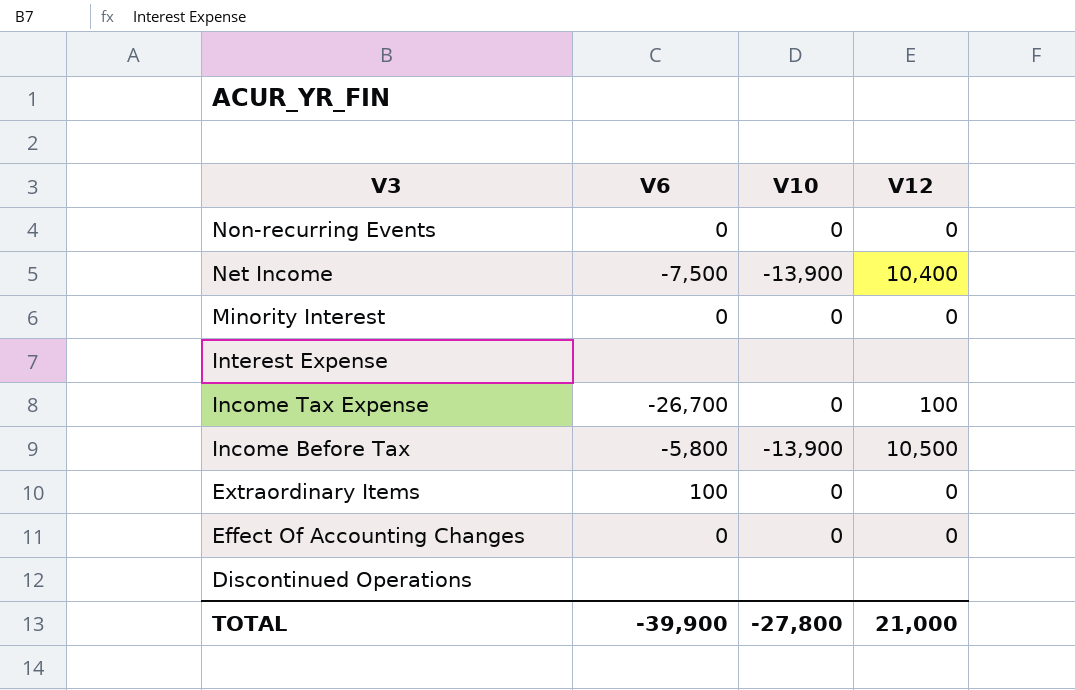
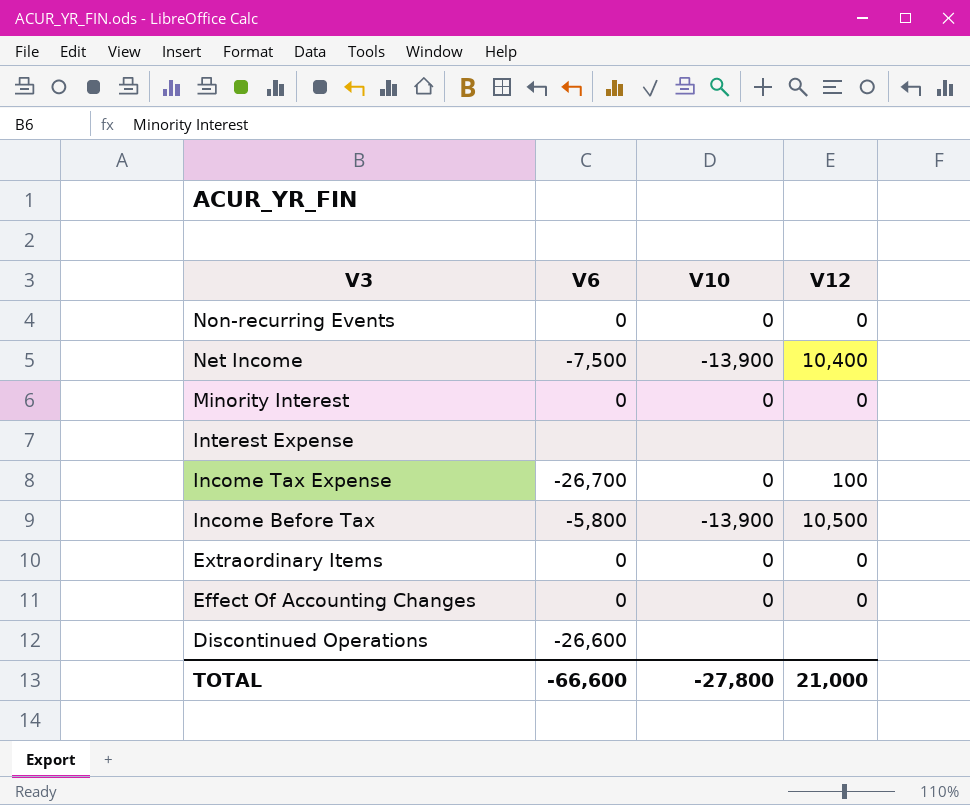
Extraordinary Items | V6: 100 -> 0
Discontinued Operations | V6: none -> -26,600
TOTAL | V6: -39,900 -> -66,600

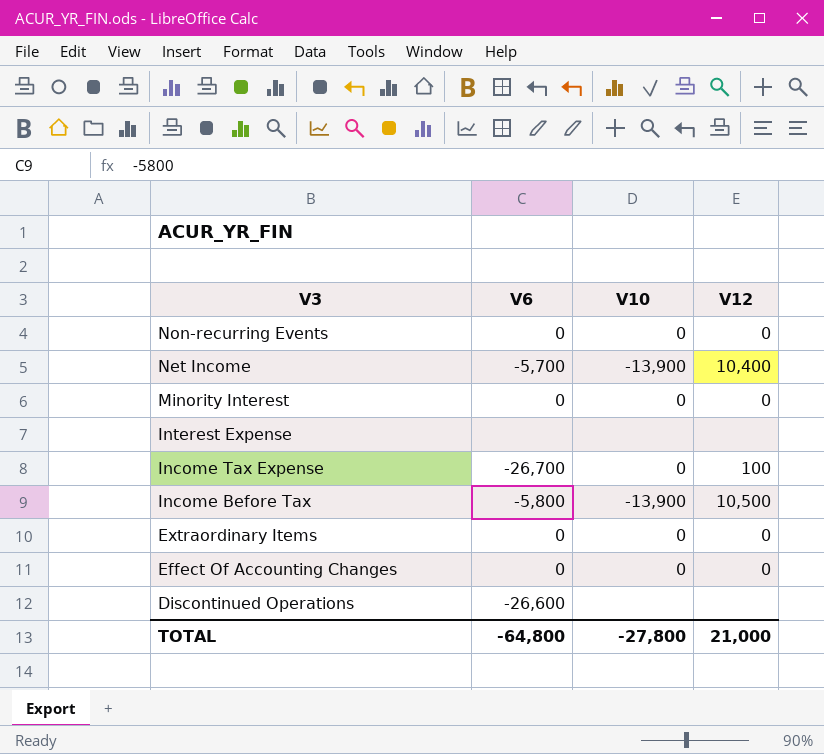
Net Income | V6: -7,500 -> -5,700
TOTAL | V6: -66,600 -> -64,800

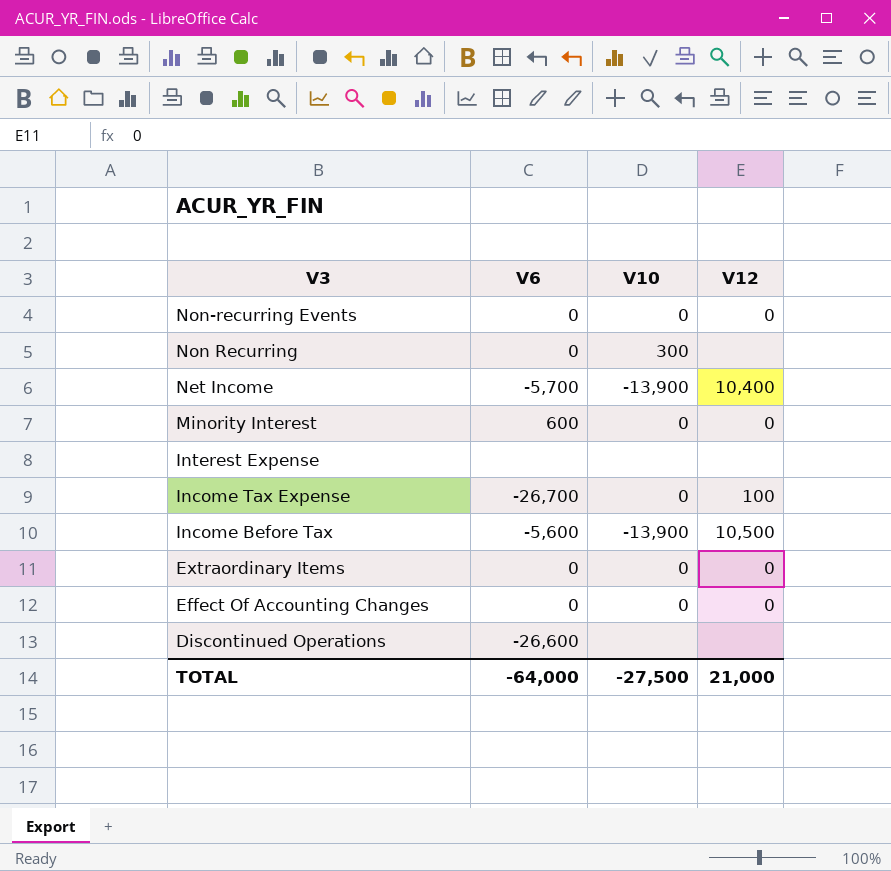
row Non Recurring: none -> 0 | 300 | none
Minority Interest | V6: 0 -> 600
Income Before Tax | V6: -5,800 -> -5,600
TOTAL | V6: -64,800 -> -64,000
TOTAL | V10: -27,800 -> -27,500

